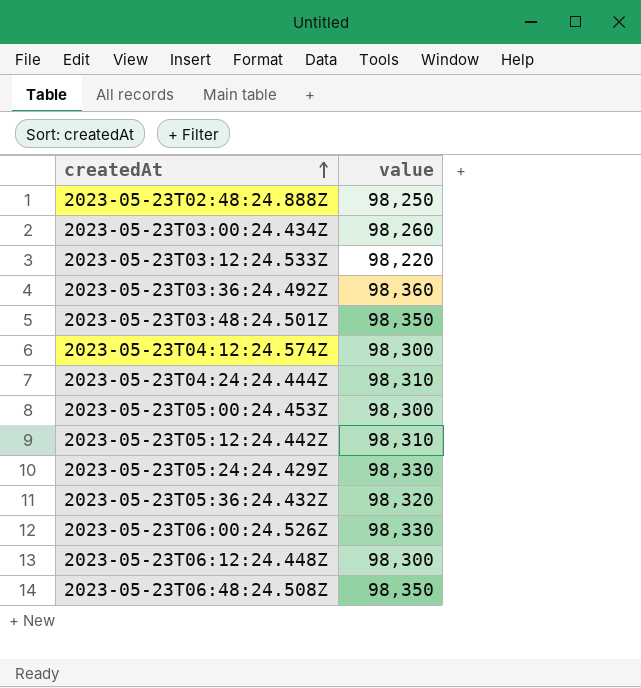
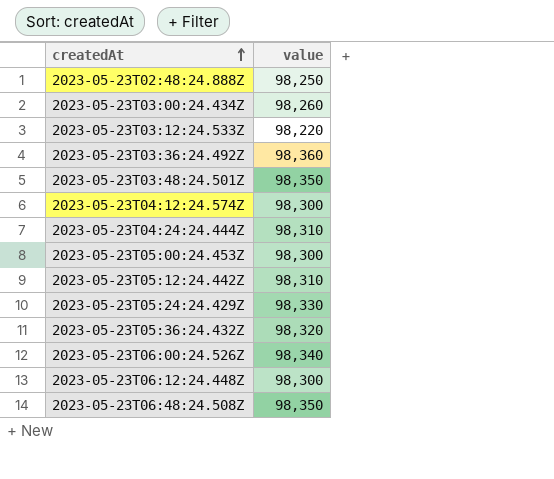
2023-05-23T06:00:24.526Z | value: 98,330 -> 98,340

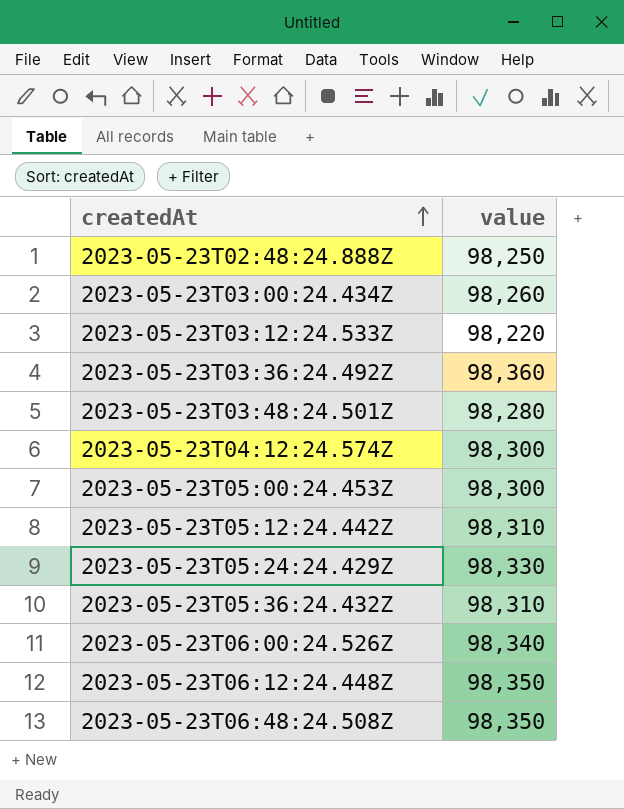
row 2023-05-23T04:24:24.444Z: 98,310 -> none
2023-05-23T03:48:24.501Z | value: 98,350 -> 98,280
2023-05-23T05:36:24.432Z | value: 98,320 -> 98,310
2023-05-23T06:12:24.448Z | value: 98,300 -> 98,350

